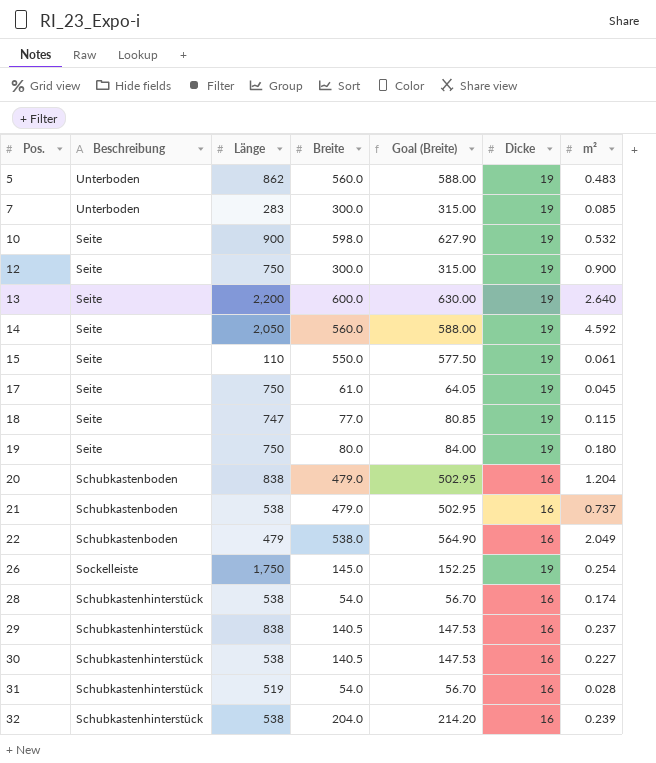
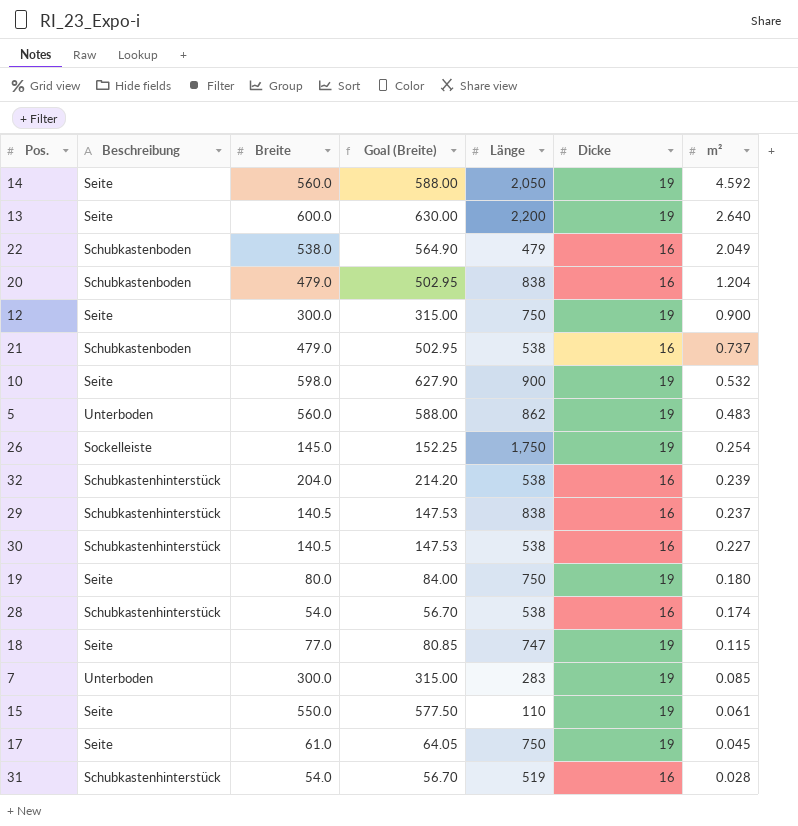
row order: Pos. ascending -> m² descending
column Länge | position: 3 -> 5

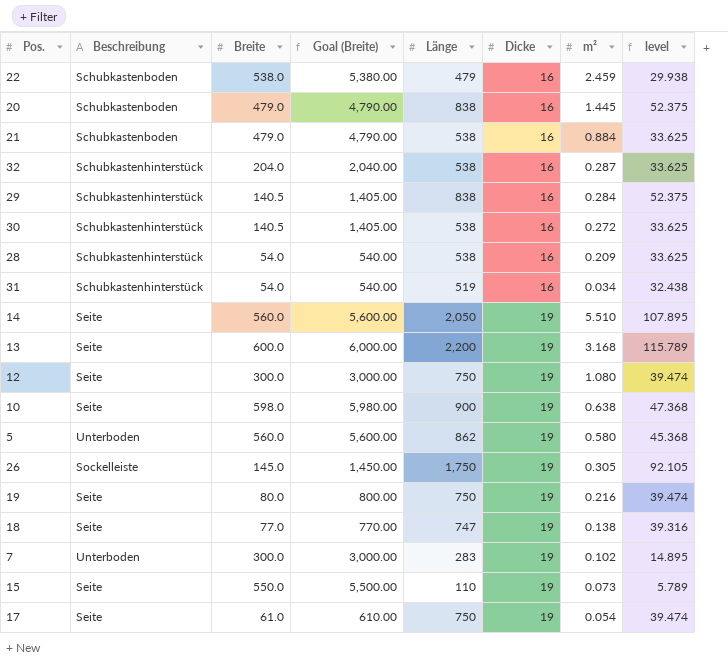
row order: m² descending -> Dicke ascending
column Goal (Breite) | formula: [Breite] * 1.05 -> [Breite] * 10
column level | formula: none -> [Länge] / [Dicke]
22 | m²: 2.049 -> 2.459
20 | m²: 1.204 -> 1.445
21 | m²: 0.737 -> 0.884
32 | m²: 0.239 -> 0.287
29 | m²: 0.237 -> 0.284
30 | m²: 0.227 -> 0.272
28 | m²: 0.174 -> 0.209
31 | m²: 0.028 -> 0.034
14 | m²: 4.592 -> 5.510
13 | m²: 2.640 -> 3.168
12 | m²: 0.900 -> 1.080
10 | m²: 0.532 -> 0.638
5 | m²: 0.483 -> 0.580
26 | m²: 0.254 -> 0.305
19 | m²: 0.180 -> 0.216
18 | m²: 0.115 -> 0.138
7 | m²: 0.085 -> 0.102
15 | m²: 0.061 -> 0.073
17 | m²: 0.045 -> 0.054

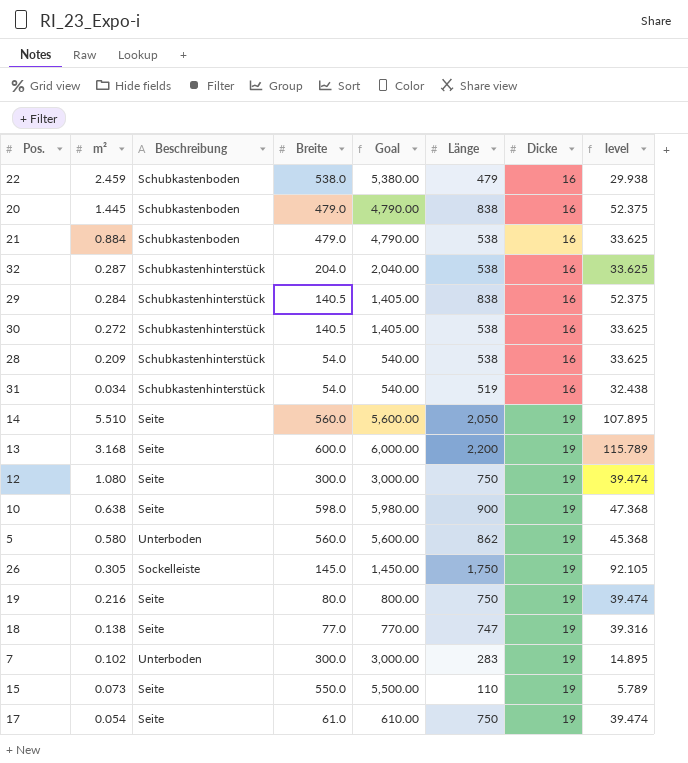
column m² | position: 7 -> 2
column name: Goal (Breite) -> Goal

